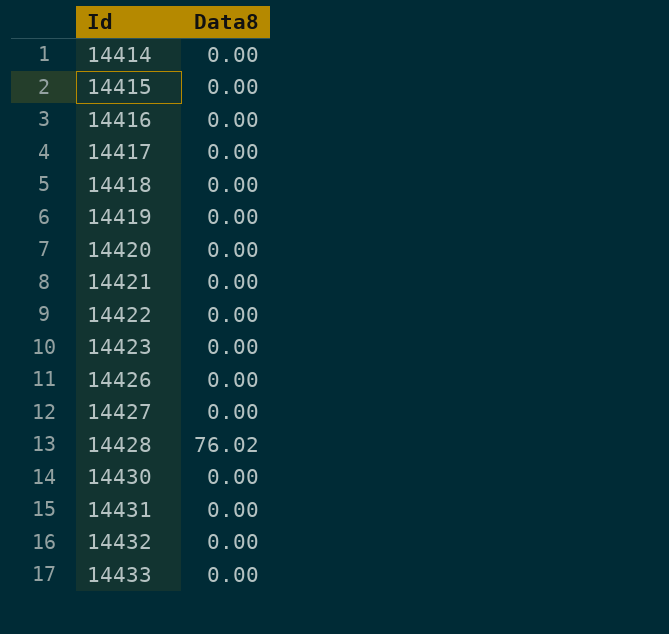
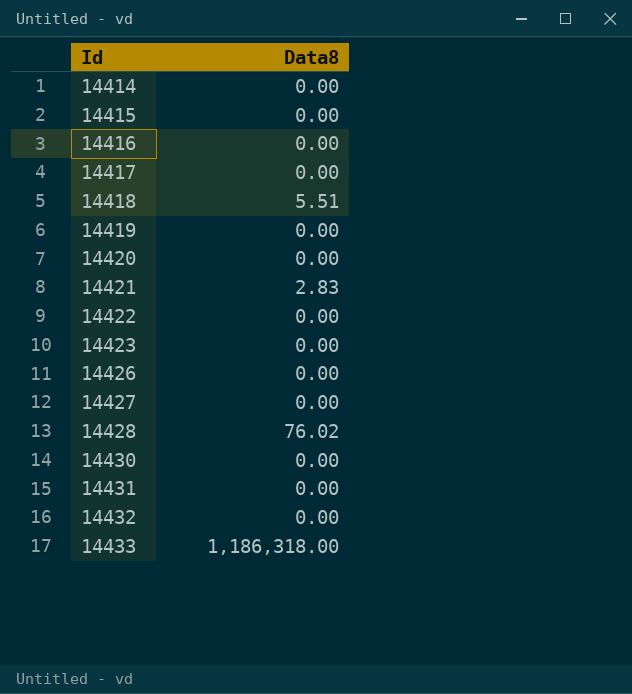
14418 | Data8: 0.00 -> 5.51
14421 | Data8: 0.00 -> 2.83
14433 | Data8: 0.00 -> 1,186,318.00

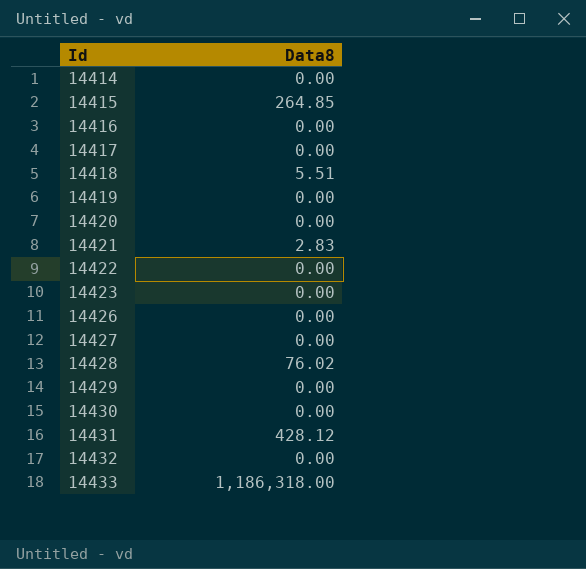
14415 | Data8: 0.00 -> 264.85
row 14429: none -> 0.00
14431 | Data8: 0.00 -> 428.12

